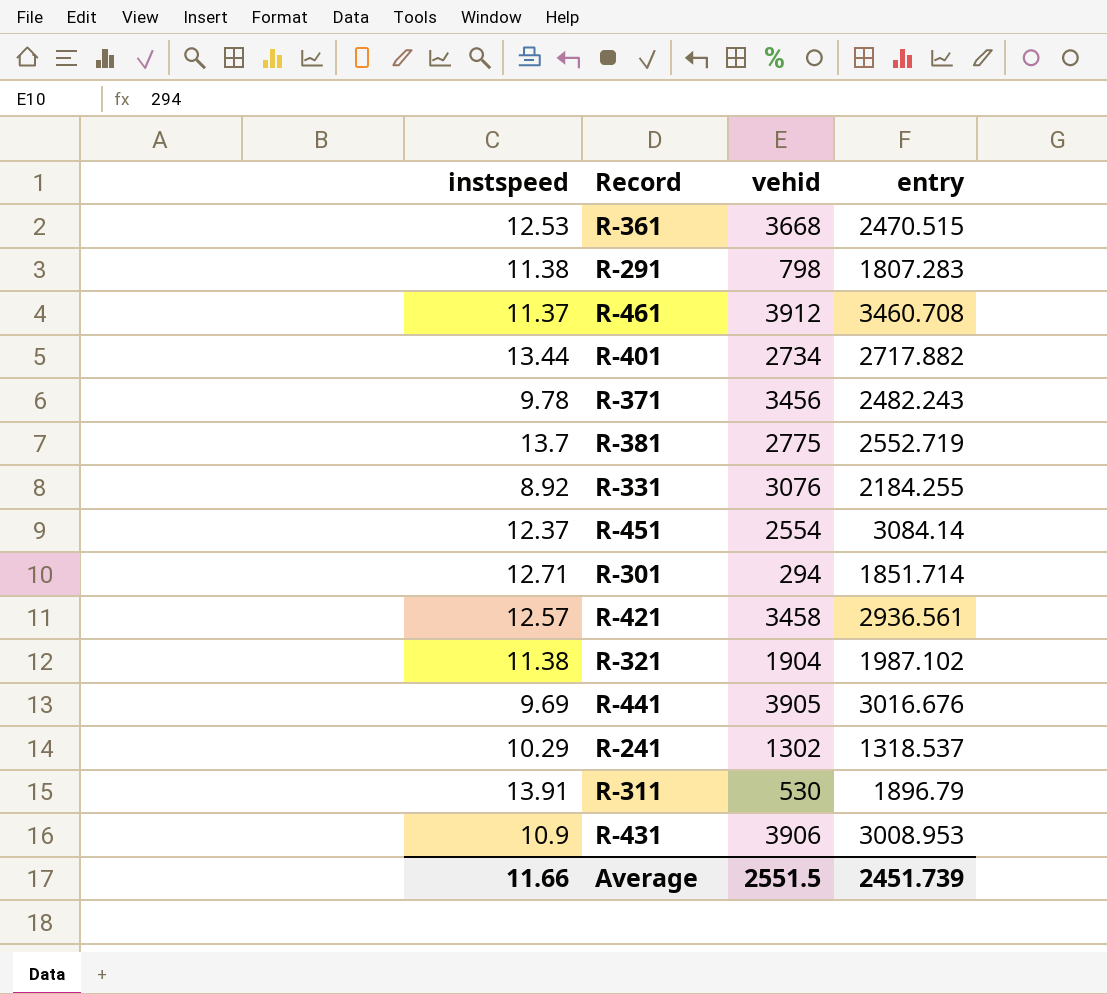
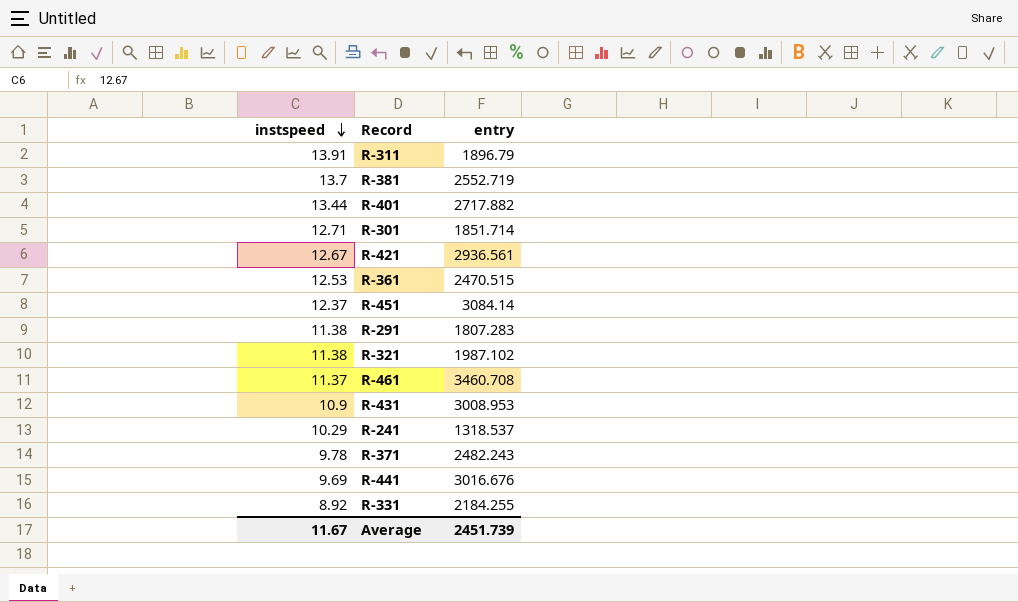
row order: none -> instspeed descending
column vehid | position: 3 -> none
R-421 | instspeed: 12.57 -> 12.67
Average | instspeed: 11.66 -> 11.67

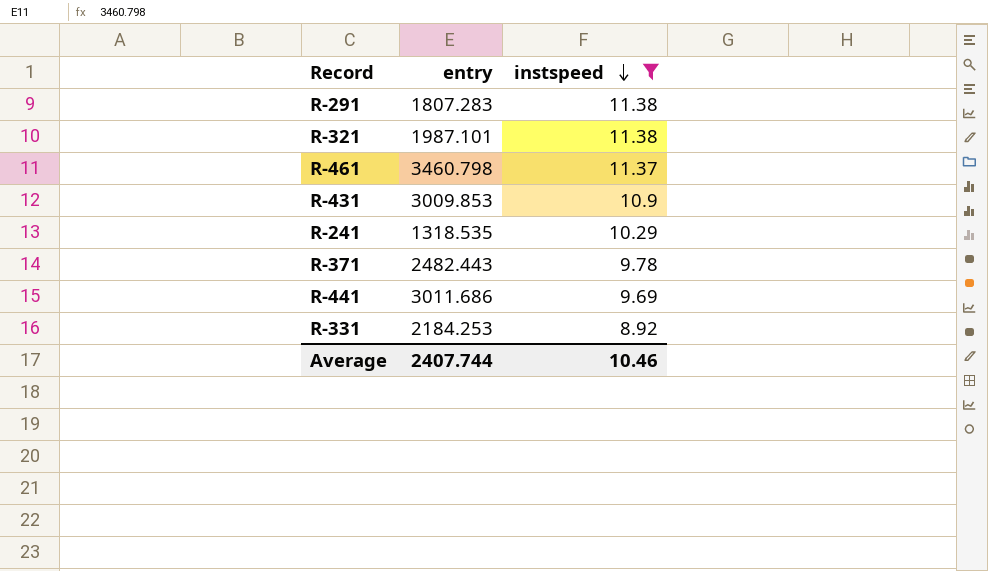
filter: none -> instspeed <= 11.38
column instspeed | position: 1 -> 3
R-321 | entry: 1987.102 -> 1987.101
R-461 | entry: 3460.708 -> 3460.798
R-431 | entry: 3008.953 -> 3009.853
R-241 | entry: 1318.537 -> 1318.535
R-371 | entry: 2482.243 -> 2482.443
R-441 | entry: 3016.676 -> 3011.686
R-331 | entry: 2184.255 -> 2184.253
Average | entry: 2451.739 -> 2407.744
Average | instspeed: 11.67 -> 10.46

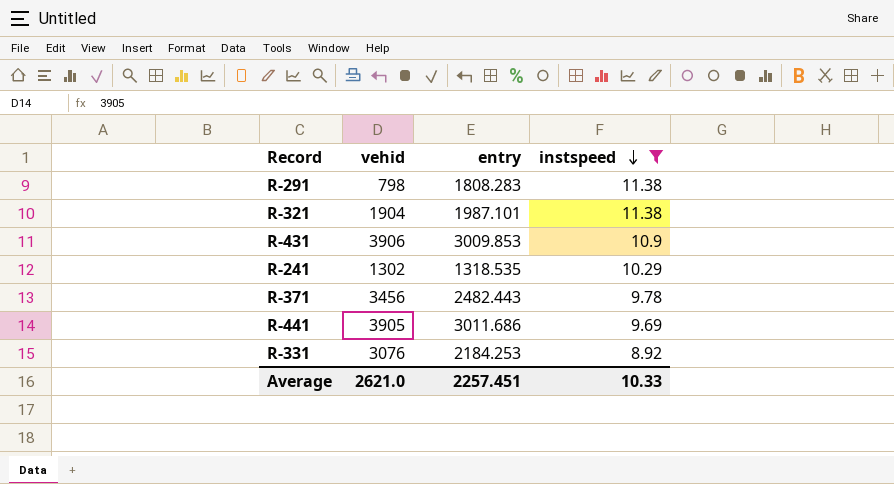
column vehid | position: none -> 2
row R-461: 3460.798 | 11.37 -> none
R-291 | entry: 1807.283 -> 1808.283
Average | entry: 2407.744 -> 2257.451
Average | instspeed: 10.46 -> 10.33

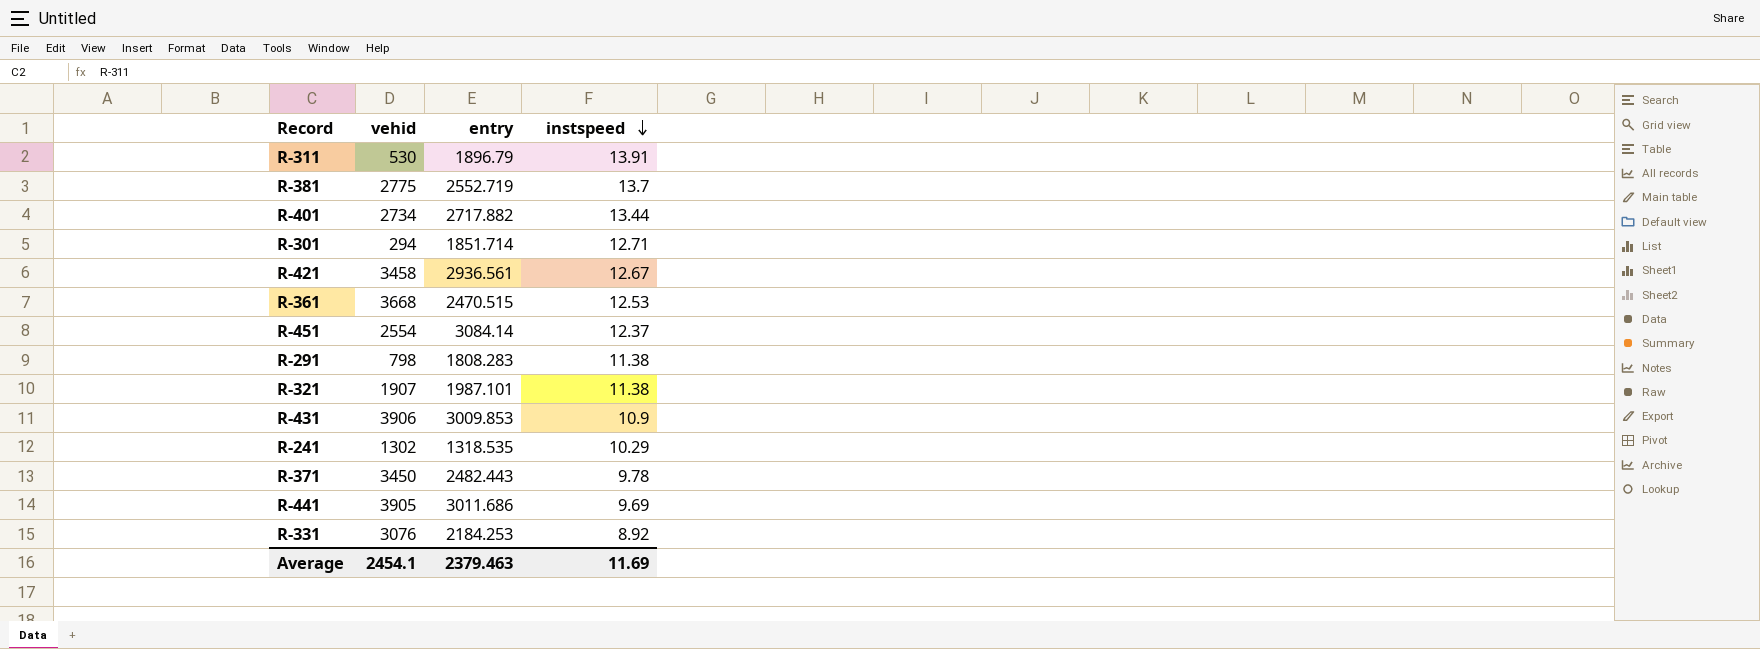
filter: instspeed <= 11.38 -> none
R-321 | vehid: 1904 -> 1907
R-371 | vehid: 3456 -> 3450
Average | vehid: 2621.0 -> 2454.1
Average | entry: 2257.451 -> 2379.463
Average | instspeed: 10.33 -> 11.69

